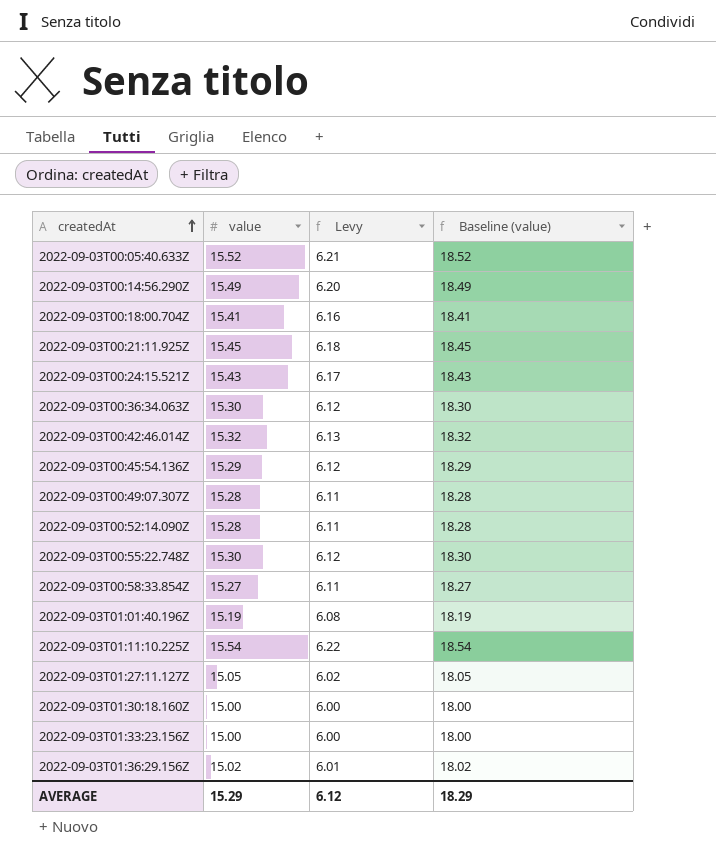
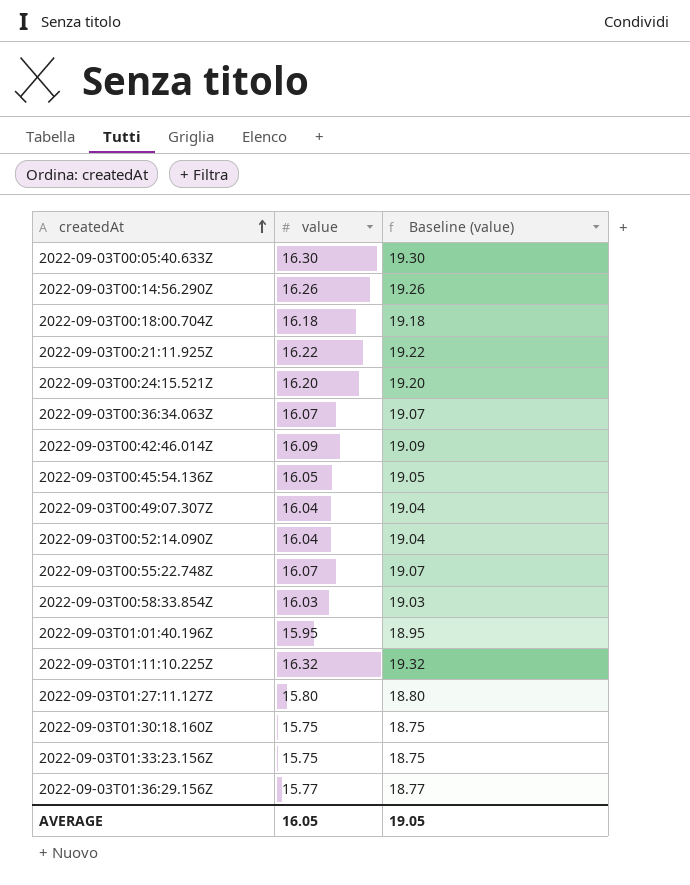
column Levy | formula: [value] * 0.4 -> none
2022-09-03T00:05:40.633Z | value: 15.52 -> 16.30
2022-09-03T00:05:40.633Z | Baseline (value): 18.52 -> 19.30
2022-09-03T00:14:56.290Z | value: 15.49 -> 16.26
2022-09-03T00:14:56.290Z | Baseline (value): 18.49 -> 19.26
2022-09-03T00:18:00.704Z | value: 15.41 -> 16.18
2022-09-03T00:18:00.704Z | Baseline (value): 18.41 -> 19.18
2022-09-03T00:21:11.925Z | value: 15.45 -> 16.22
2022-09-03T00:21:11.925Z | Baseline (value): 18.45 -> 19.22
2022-09-03T00:24:15.521Z | value: 15.43 -> 16.20
2022-09-03T00:24:15.521Z | Baseline (value): 18.43 -> 19.20
2022-09-03T00:36:34.063Z | value: 15.30 -> 16.07
2022-09-03T00:36:34.063Z | Baseline (value): 18.30 -> 19.07
2022-09-03T00:42:46.014Z | value: 15.32 -> 16.09
2022-09-03T00:42:46.014Z | Baseline (value): 18.32 -> 19.09
2022-09-03T00:45:54.136Z | value: 15.29 -> 16.05
2022-09-03T00:45:54.136Z | Baseline (value): 18.29 -> 19.05
2022-09-03T00:49:07.307Z | value: 15.28 -> 16.04
2022-09-03T00:49:07.307Z | Baseline (value): 18.28 -> 19.04
2022-09-03T00:52:14.090Z | value: 15.28 -> 16.04
2022-09-03T00:52:14.090Z | Baseline (value): 18.28 -> 19.04
2022-09-03T00:55:22.748Z | value: 15.30 -> 16.07
2022-09-03T00:55:22.748Z | Baseline (value): 18.30 -> 19.07
2022-09-03T00:58:33.854Z | value: 15.27 -> 16.03
2022-09-03T00:58:33.854Z | Baseline (value): 18.27 -> 19.03
2022-09-03T01:01:40.196Z | value: 15.19 -> 15.95
2022-09-03T01:01:40.196Z | Baseline (value): 18.19 -> 18.95
2022-09-03T01:11:10.225Z | value: 15.54 -> 16.32
2022-09-03T01:11:10.225Z | Baseline (value): 18.54 -> 19.32
2022-09-03T01:27:11.127Z | value: 15.05 -> 15.80
2022-09-03T01:27:11.127Z | Baseline (value): 18.05 -> 18.80
2022-09-03T01:30:18.160Z | value: 15.00 -> 15.75
2022-09-03T01:30:18.160Z | Baseline (value): 18.00 -> 18.75
2022-09-03T01:33:23.156Z | value: 15.00 -> 15.75
2022-09-03T01:33:23.156Z | Baseline (value): 18.00 -> 18.75
2022-09-03T01:36:29.156Z | value: 15.02 -> 15.77
2022-09-03T01:36:29.156Z | Baseline (value): 18.02 -> 18.77
AVERAGE | value: 15.29 -> 16.05
AVERAGE | Baseline (value): 18.29 -> 19.05

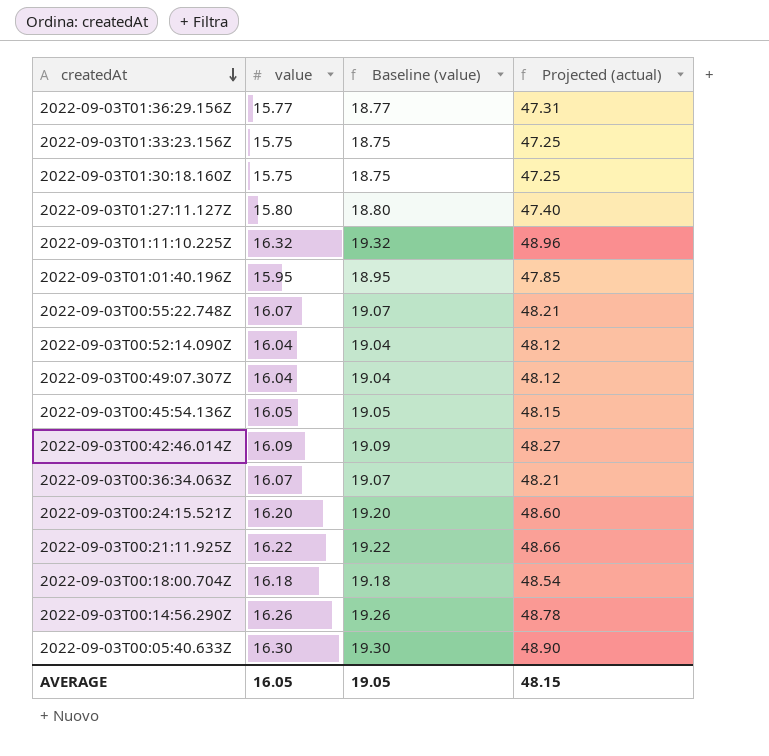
row order: createdAt ascending -> createdAt descending
column Projected (actual) | formula: none -> [value] * 3
row 2022-09-03T00:58:33.854Z: 16.03 | 19.03 -> none

